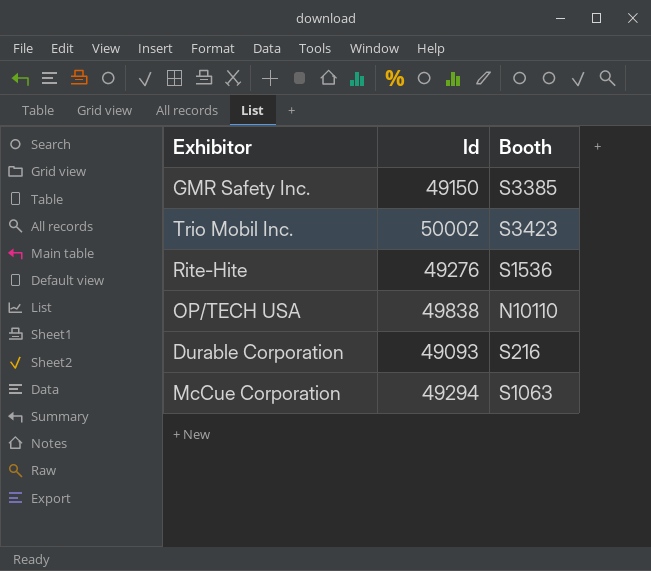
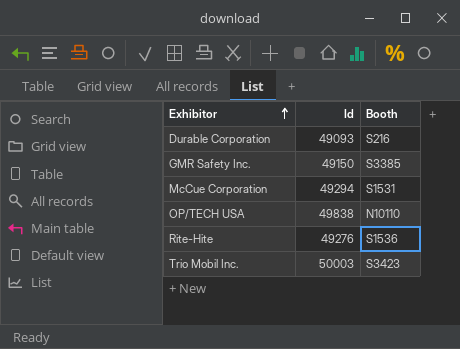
row order: none -> Exhibitor ascending
McCue Corporation | Booth: S1063 -> S1531
Trio Mobil Inc. | Id: 50002 -> 50003

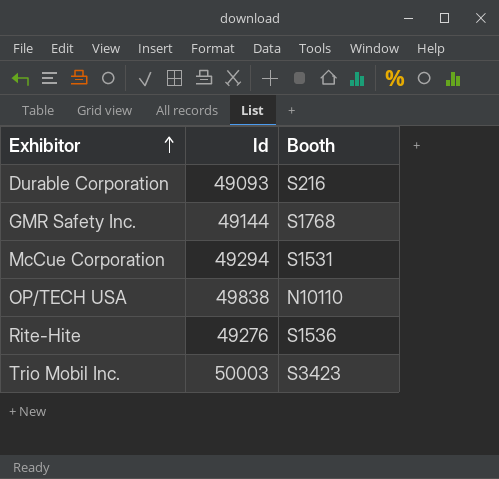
GMR Safety Inc. | Id: 49150 -> 49144
GMR Safety Inc. | Booth: S3385 -> S1768

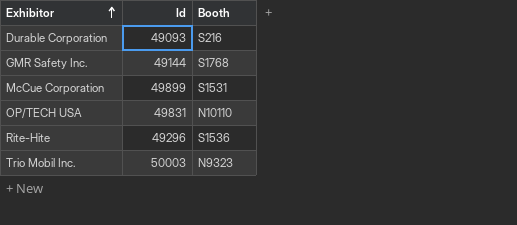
McCue Corporation | Id: 49294 -> 49899
OP/TECH USA | Id: 49838 -> 49831
Rite-Hite | Id: 49276 -> 49296
Trio Mobil Inc. | Booth: S3423 -> N9323

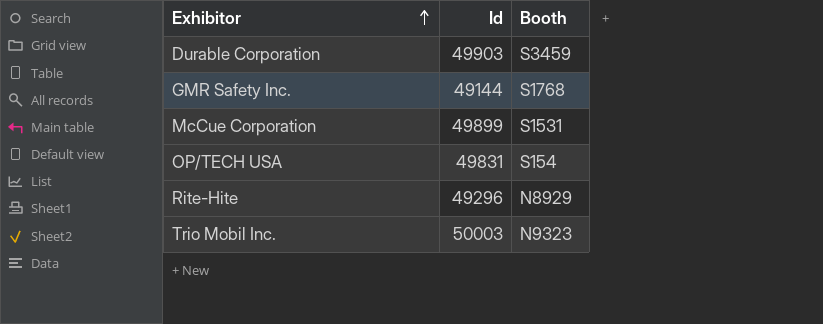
Durable Corporation | Id: 49093 -> 49903
Durable Corporation | Booth: S216 -> S3459
OP/TECH USA | Booth: N10110 -> S154
Rite-Hite | Booth: S1536 -> N8929

